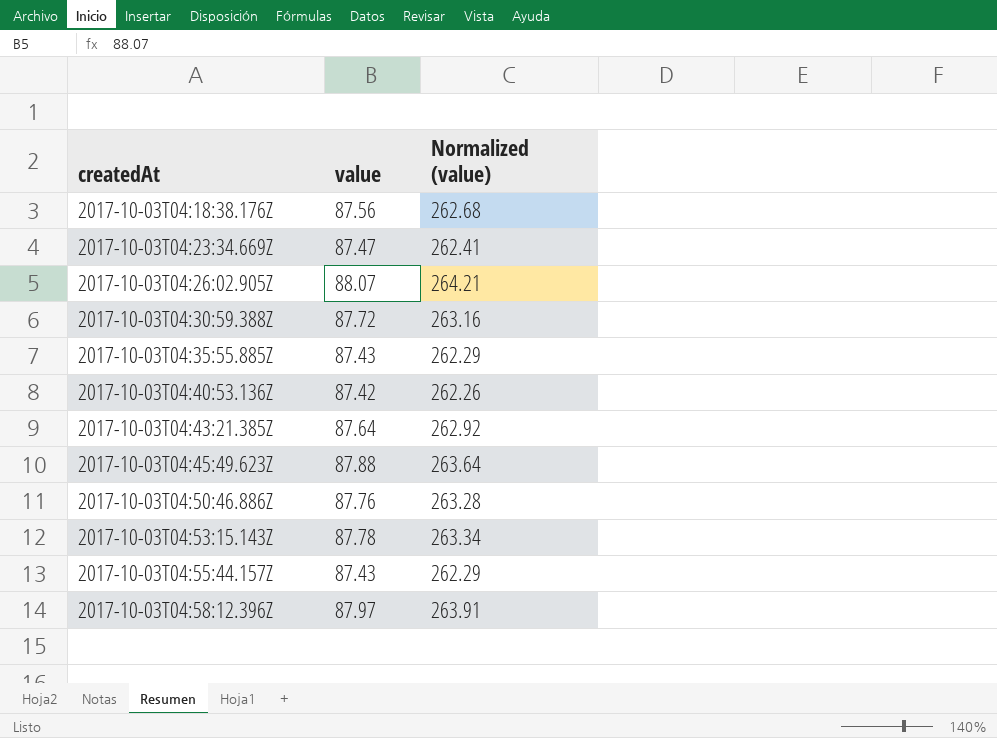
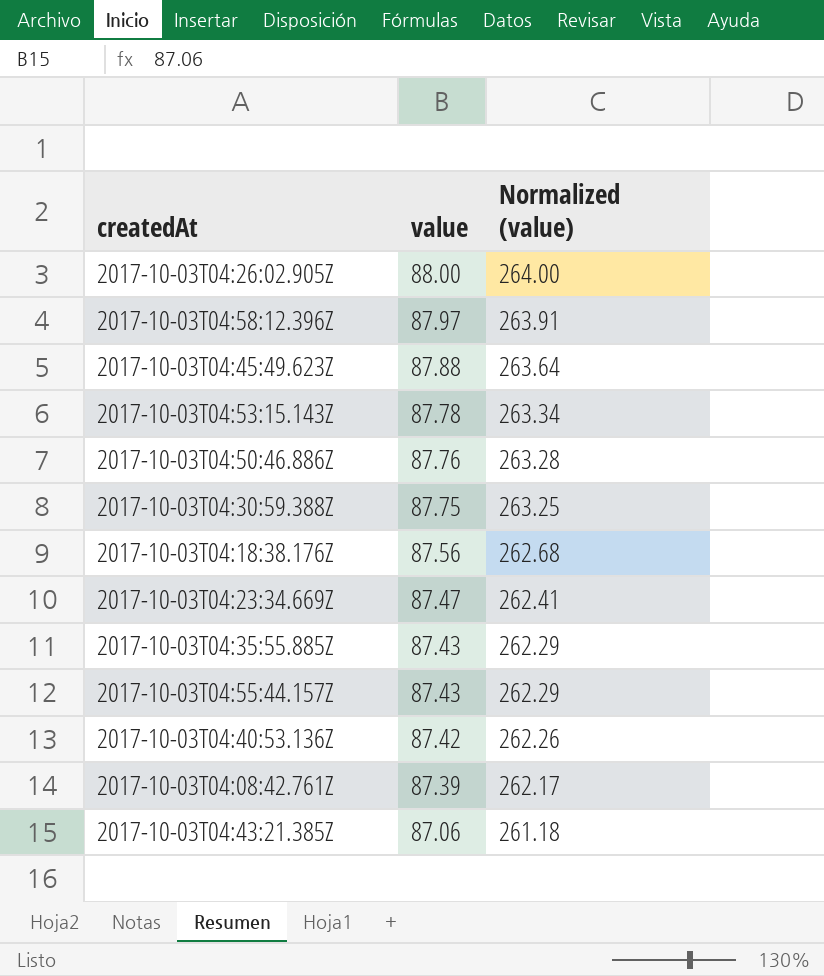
row order: createdAt ascending -> value descending
2017-10-03T04:26:02.905Z | value: 88.07 -> 88.00
2017-10-03T04:26:02.905Z | Normalized (value): 264.21 -> 264.00
2017-10-03T04:30:59.388Z | value: 87.72 -> 87.75
2017-10-03T04:30:59.388Z | Normalized (value): 263.16 -> 263.25
row 2017-10-03T04:08:42.761Z: none -> 87.39 | 262.17
2017-10-03T04:43:21.385Z | value: 87.64 -> 87.06
2017-10-03T04:43:21.385Z | Normalized (value): 262.92 -> 261.18

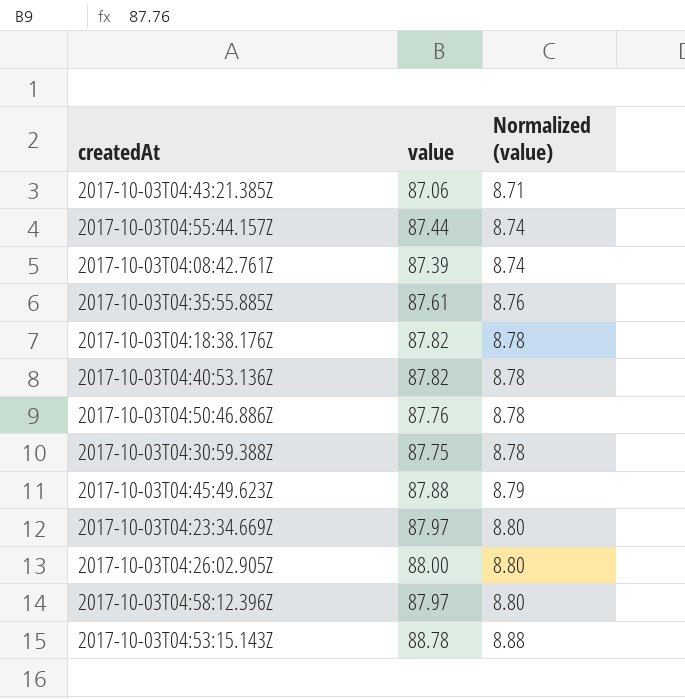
row order: value descending -> Normalized (value) ascending
column Normalized (value) | formula: [value] * 3 -> [value] * 0.1
2017-10-03T04:55:44.157Z | value: 87.43 -> 87.44
2017-10-03T04:35:55.885Z | value: 87.43 -> 87.61
2017-10-03T04:18:38.176Z | value: 87.56 -> 87.82
2017-10-03T04:40:53.136Z | value: 87.42 -> 87.82
2017-10-03T04:23:34.669Z | value: 87.47 -> 87.97
2017-10-03T04:53:15.143Z | value: 87.78 -> 88.78

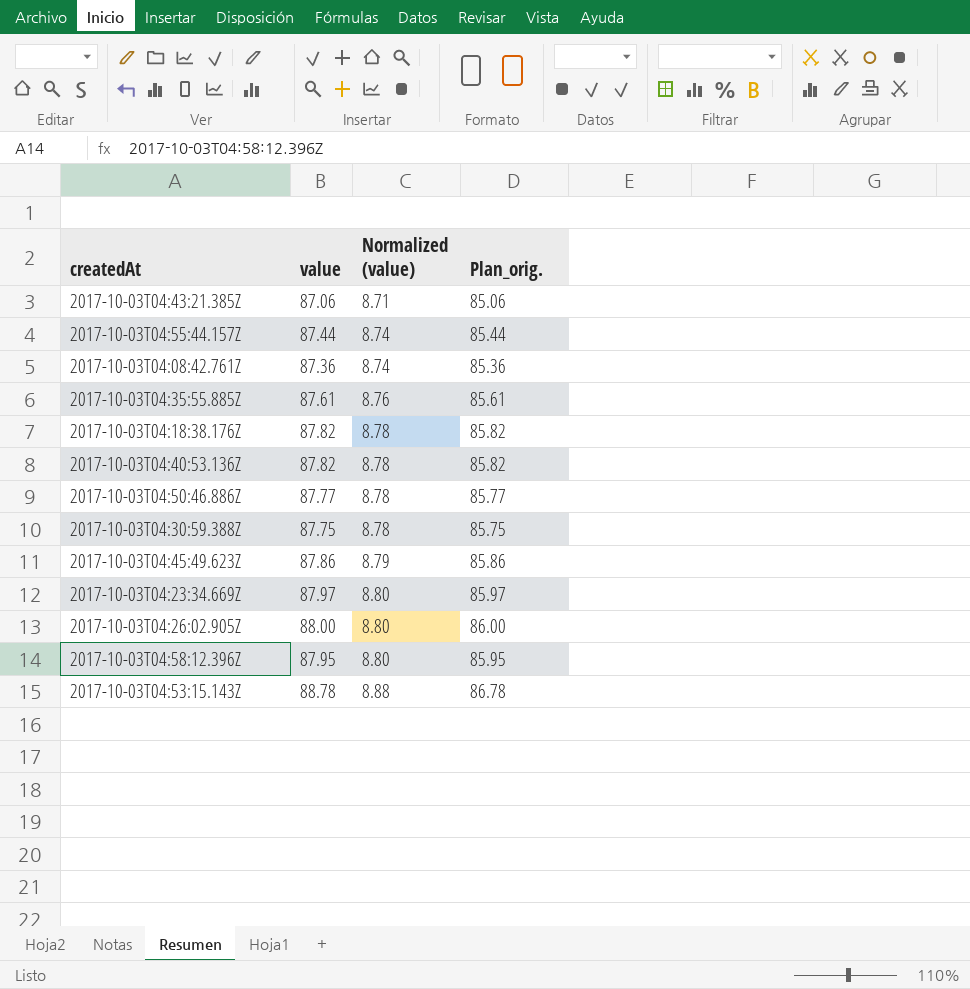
column Plan_orig. | formula: none -> [value] - 2
2017-10-03T04:08:42.761Z | value: 87.39 -> 87.36
2017-10-03T04:50:46.886Z | value: 87.76 -> 87.77
2017-10-03T04:45:49.623Z | value: 87.88 -> 87.86
2017-10-03T04:58:12.396Z | value: 87.97 -> 87.95

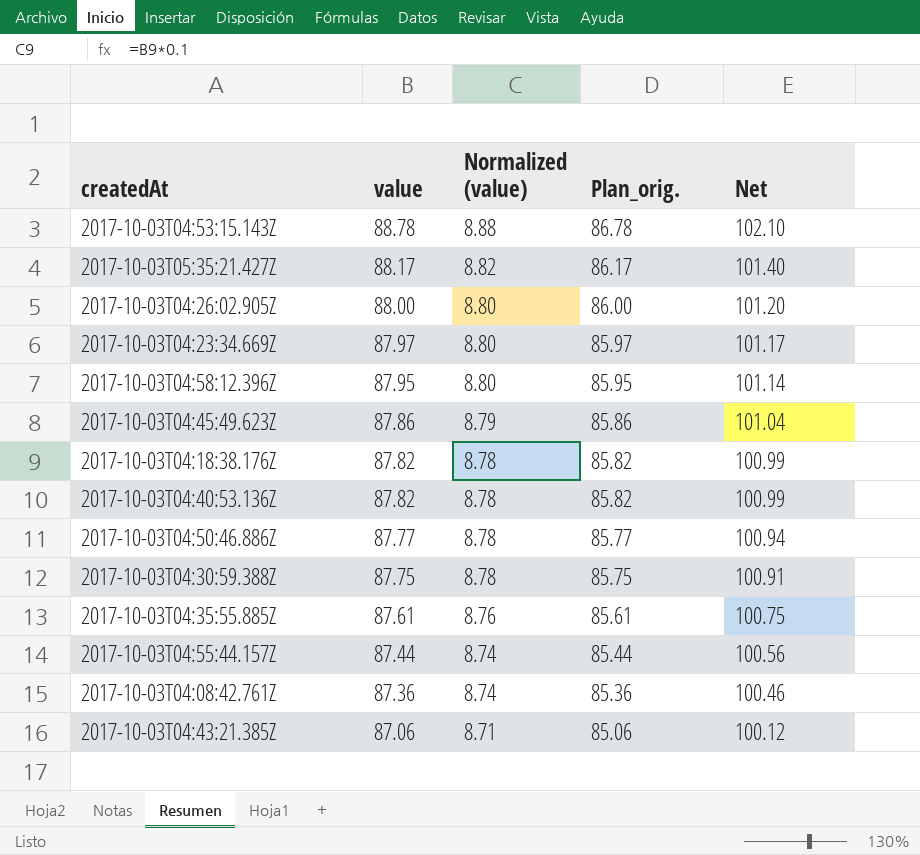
row order: Normalized (value) ascending -> value descending
column Net | formula: none -> [value] * 1.15
row 2017-10-03T05:35:21.427Z: none -> 88.17 | 8.82 | 86.17 | 101.40

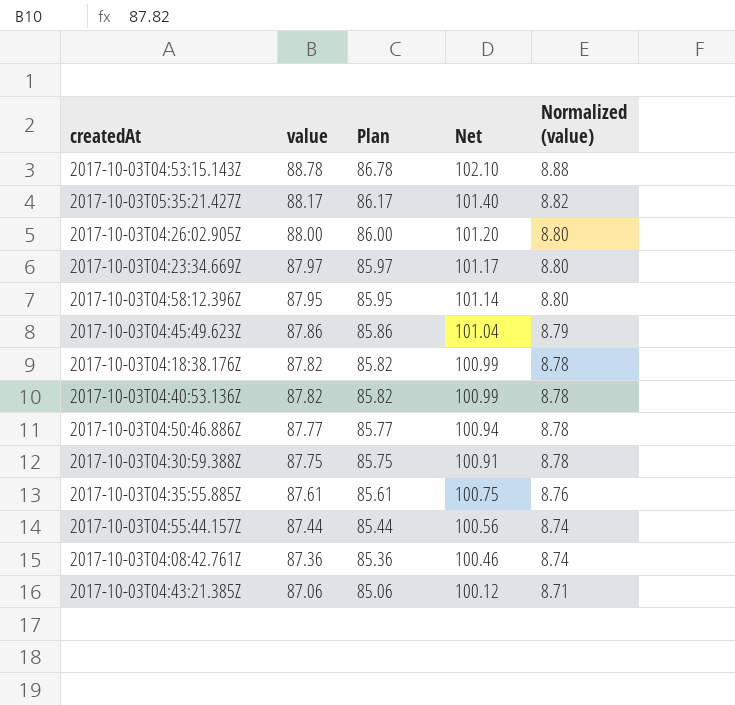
column name: Plan_orig. -> Plan
column Normalized (value) | position: 3 -> 5

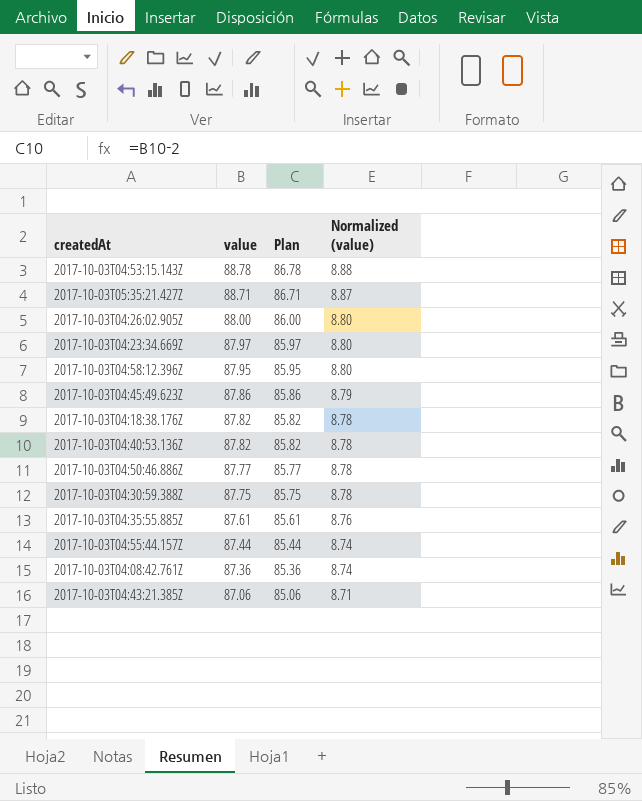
column Net | formula: [value] * 1.15 -> none
2017-10-03T05:35:21.427Z | value: 88.17 -> 88.71
2017-10-03T05:35:21.427Z | Plan: 86.17 -> 86.71
2017-10-03T05:35:21.427Z | Normalized (value): 8.82 -> 8.87

